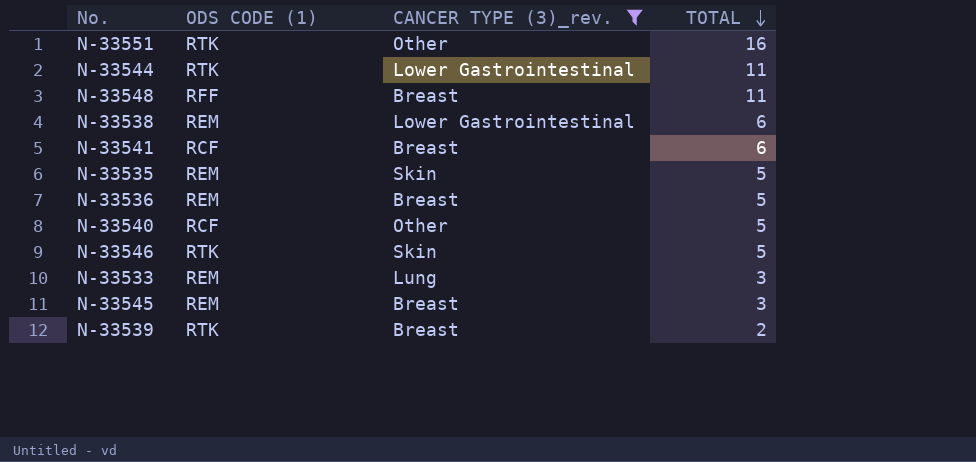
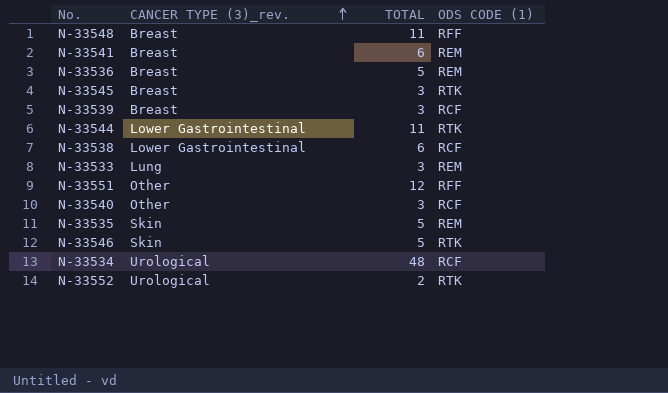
filter: CANCER TYPE (3)_rev. != Urological -> none
row order: TOTAL descending -> CANCER TYPE (3)_rev. ascending
column ODS CODE (1) | position: 2 -> 4
N-33541 | ODS CODE (1): RCF -> REM
N-33545 | ODS CODE (1): REM -> RTK
N-33539 | TOTAL: 2 -> 3
N-33539 | ODS CODE (1): RTK -> RCF
N-33538 | ODS CODE (1): REM -> RCF
N-33551 | TOTAL: 16 -> 12
N-33551 | ODS CODE (1): RTK -> RFF
N-33540 | TOTAL: 5 -> 3

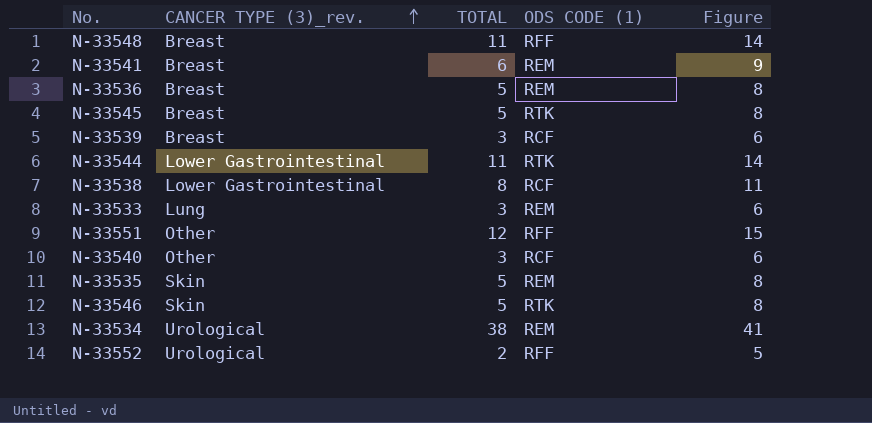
column Figure | formula: none -> [TOTAL] + 3
N-33545 | TOTAL: 3 -> 5
N-33538 | TOTAL: 6 -> 8
N-33534 | TOTAL: 48 -> 38
N-33534 | ODS CODE (1): RCF -> REM
N-33552 | ODS CODE (1): RTK -> RFF

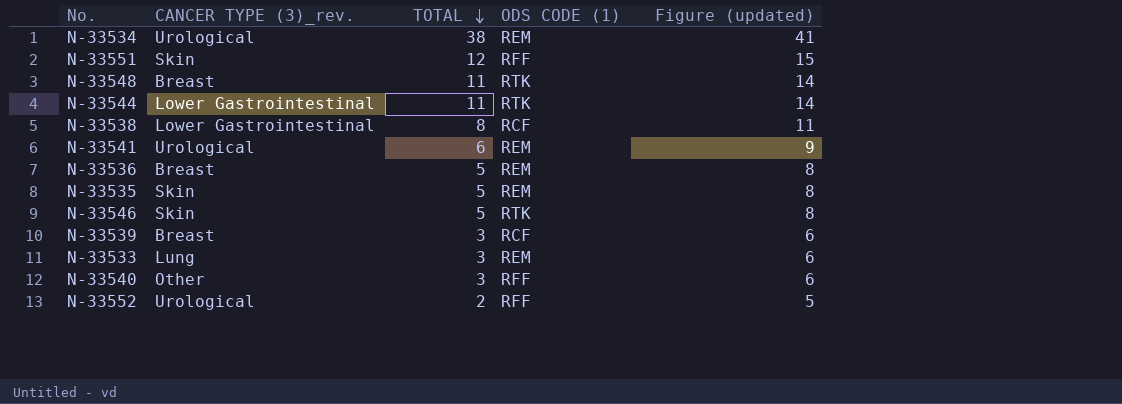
row order: CANCER TYPE (3)_rev. ascending -> TOTAL descending
column name: Figure -> Figure (updated)
row N-33545: Breast | 5 | RTK | 8 -> none
N-33551 | CANCER TYPE (3)_rev.: Other -> Skin
N-33548 | ODS CODE (1): RFF -> RTK
N-33541 | CANCER TYPE (3)_rev.: Breast -> Urological
N-33540 | ODS CODE (1): RCF -> RFF

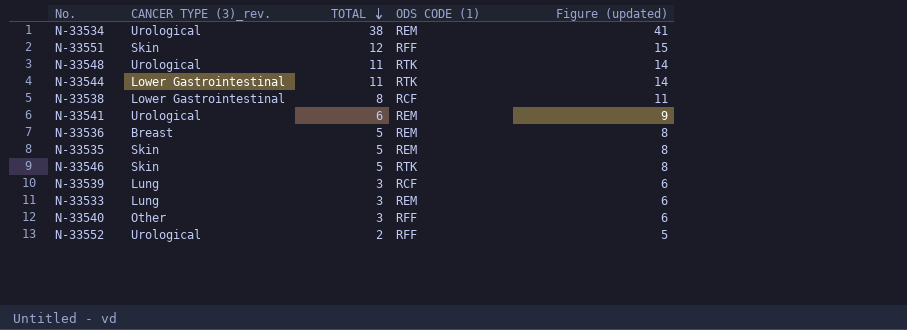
N-33548 | CANCER TYPE (3)_rev.: Breast -> Urological
N-33539 | CANCER TYPE (3)_rev.: Breast -> Lung

